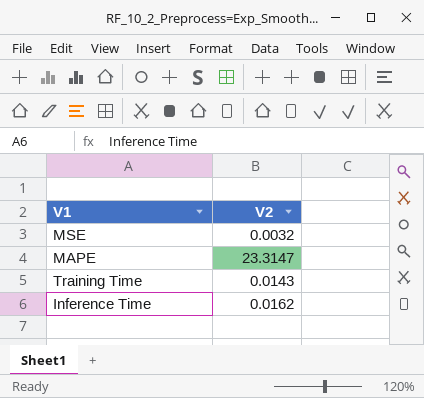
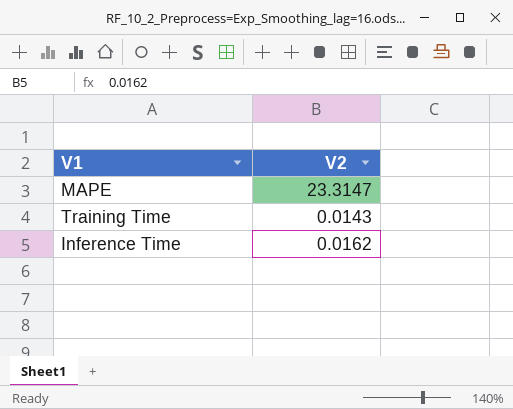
row MSE: 0.0032 -> none

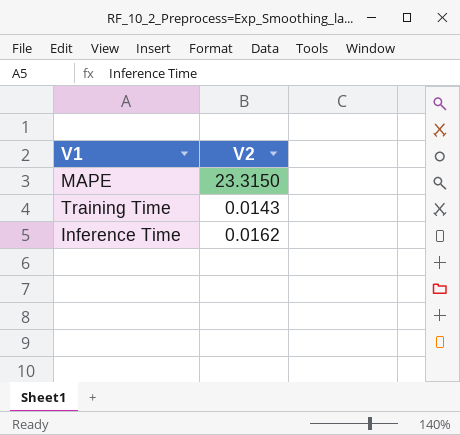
MAPE | V2: 23.3147 -> 23.3150

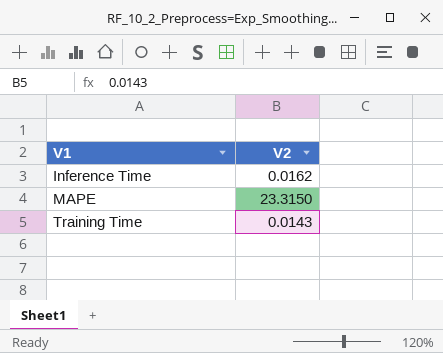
row order: none -> V1 ascending

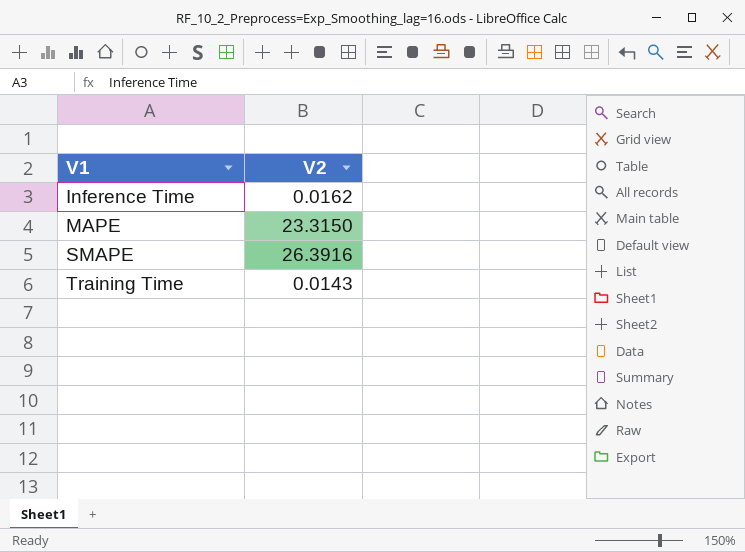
row SMAPE: none -> 26.3916

